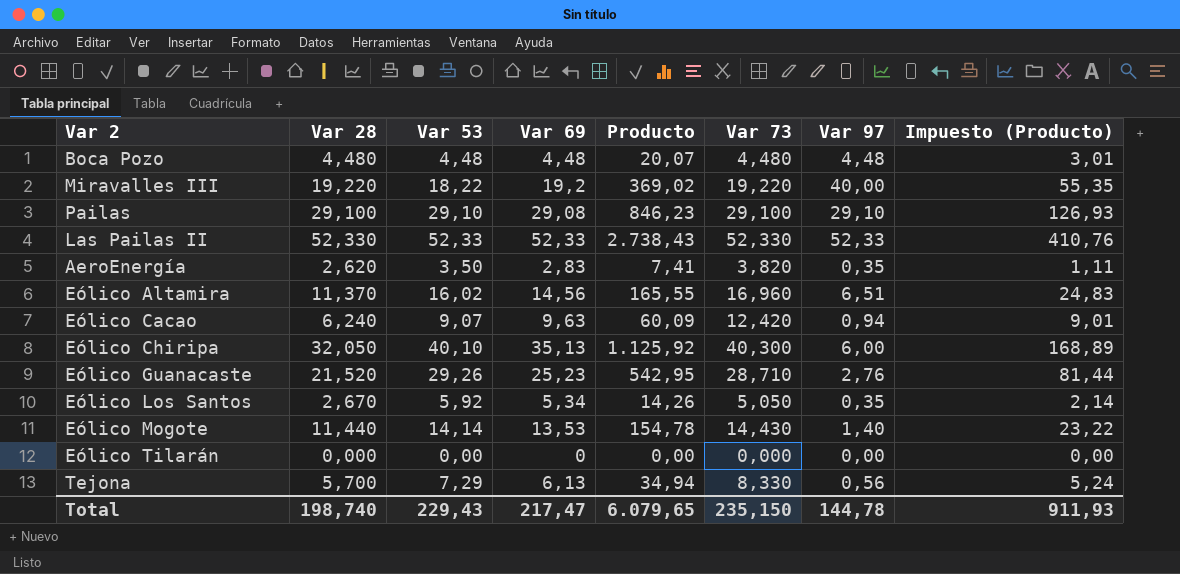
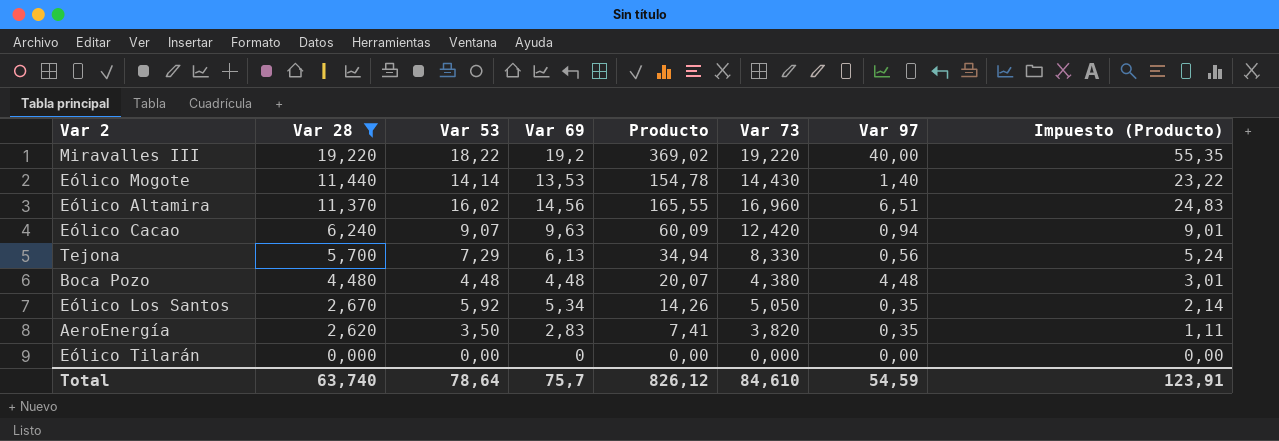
filter: none -> Var 28 <= 19,220
row order: none -> Var 28 descending
Boca Pozo | Var 73: 4,480 -> 4,380
Total | Var 28: 198,740 -> 63,740
Total | Var 53: 229,43 -> 78,64
Total | Var 69: 217,47 -> 75,7
Total | Producto: 6.079,65 -> 826,12
Total | Var 73: 235,150 -> 84,610
Total | Var 97: 144,78 -> 54,59
Total | Impuesto (Producto): 911,93 -> 123,91

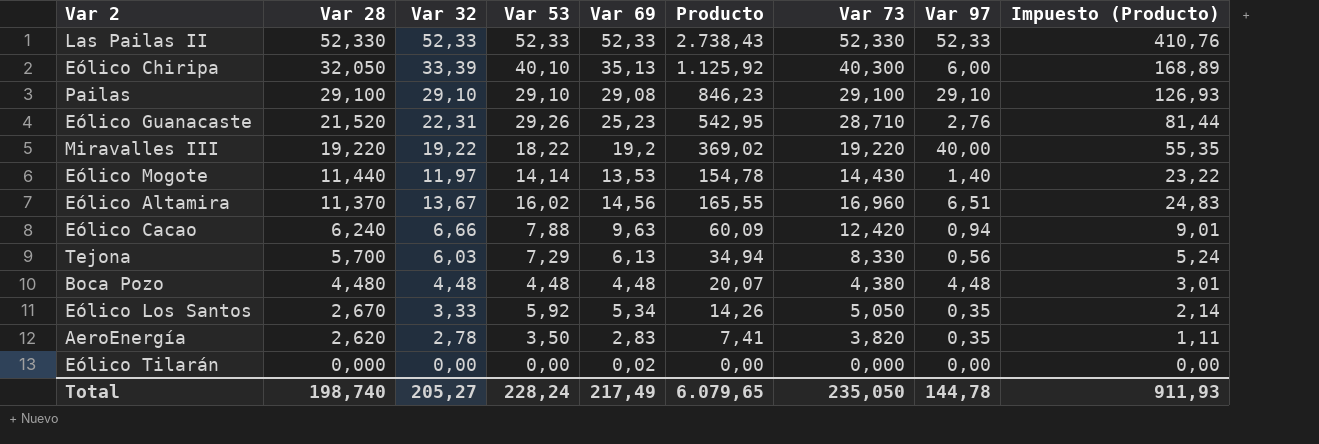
filter: Var 28 <= 19,220 -> none
column Var 32 | position: none -> 3
Eólico Cacao | Var 53: 9,07 -> 7,88
Eólico Tilarán | Var 69: 0 -> 0,02
Total | Var 28: 63,740 -> 198,740
Total | Var 53: 78,64 -> 228,24
Total | Var 69: 75,7 -> 217,49
Total | Producto: 826,12 -> 6.079,65
Total | Var 73: 84,610 -> 235,050
Total | Var 97: 54,59 -> 144,78
Total | Impuesto (Producto): 123,91 -> 911,93

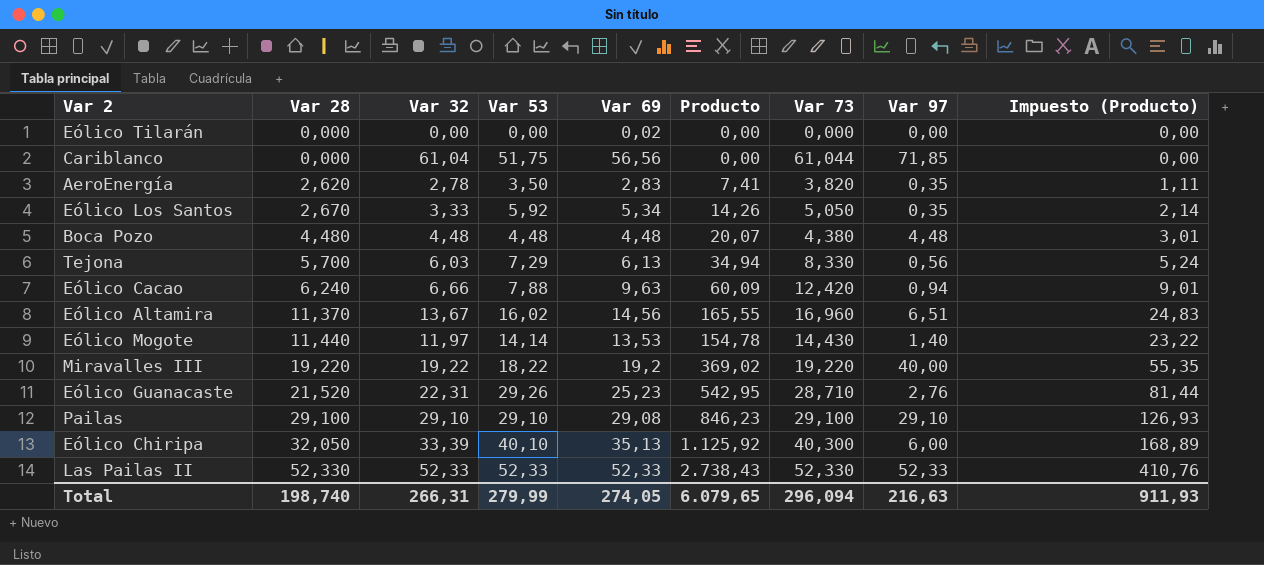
row order: Var 28 descending -> Var 28 ascending
row Cariblanco: none -> 0,000 | 61,04 | 51,75 | 56,56 | 0,00 | 61,044 | 71,85 | 0,00
Total | Var 32: 205,27 -> 266,31
Total | Var 53: 228,24 -> 279,99
Total | Var 69: 217,49 -> 274,05
Total | Var 73: 235,050 -> 296,094
Total | Var 97: 144,78 -> 216,63

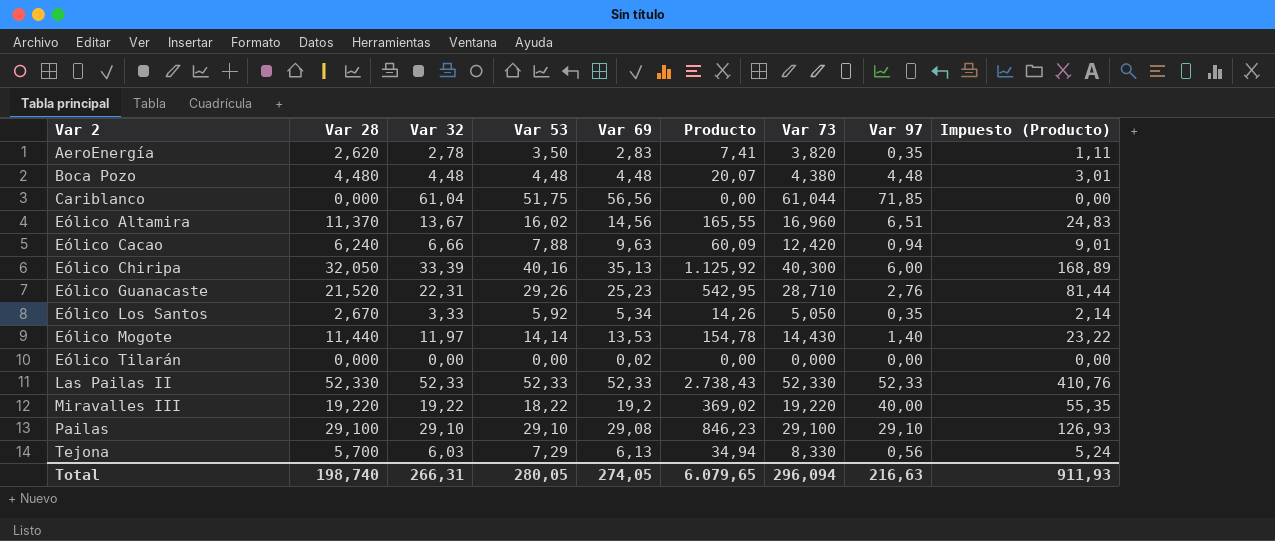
row order: Var 28 ascending -> Var 2 ascending
Eólico Chiripa | Var 53: 40,10 -> 40,16
Total | Var 53: 279,99 -> 280,05

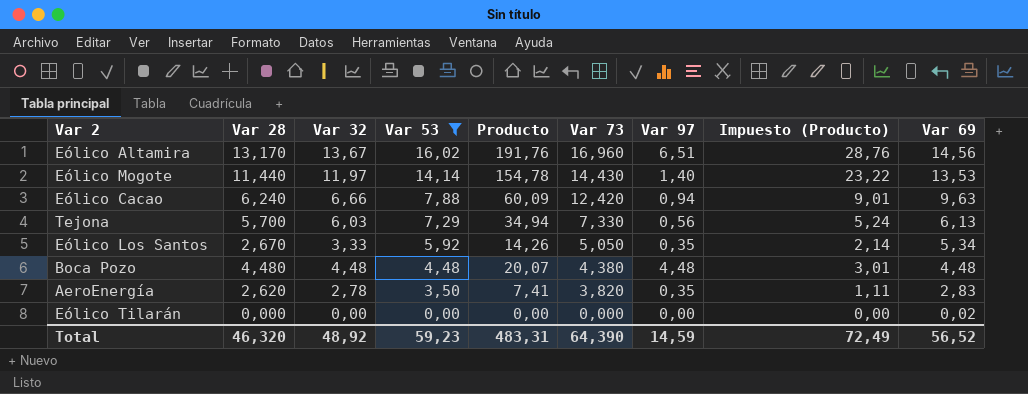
filter: none -> Var 53 <= 16,02
row order: Var 2 ascending -> Var 53 descending
column Var 69 | position: 5 -> 9
Eólico Altamira | Var 28: 11,370 -> 13,170
Eólico Altamira | Producto: 165,55 -> 191,76
Eólico Altamira | Impuesto (Producto): 24,83 -> 28,76
Tejona | Var 73: 8,330 -> 7,330
Total | Var 28: 198,740 -> 46,320
Total | Var 32: 266,31 -> 48,92
Total | Var 53: 280,05 -> 59,23
Total | Producto: 6.079,65 -> 483,31
Total | Var 73: 296,094 -> 64,390
Total | Var 97: 216,63 -> 14,59
Total | Impuesto (Producto): 911,93 -> 72,49
Total | Var 69: 274,05 -> 56,52

